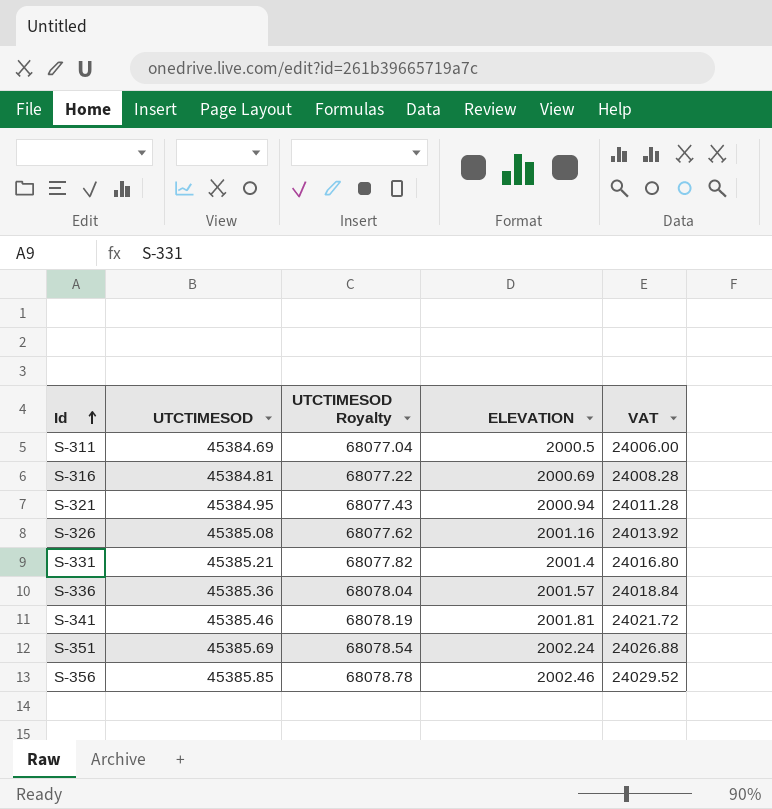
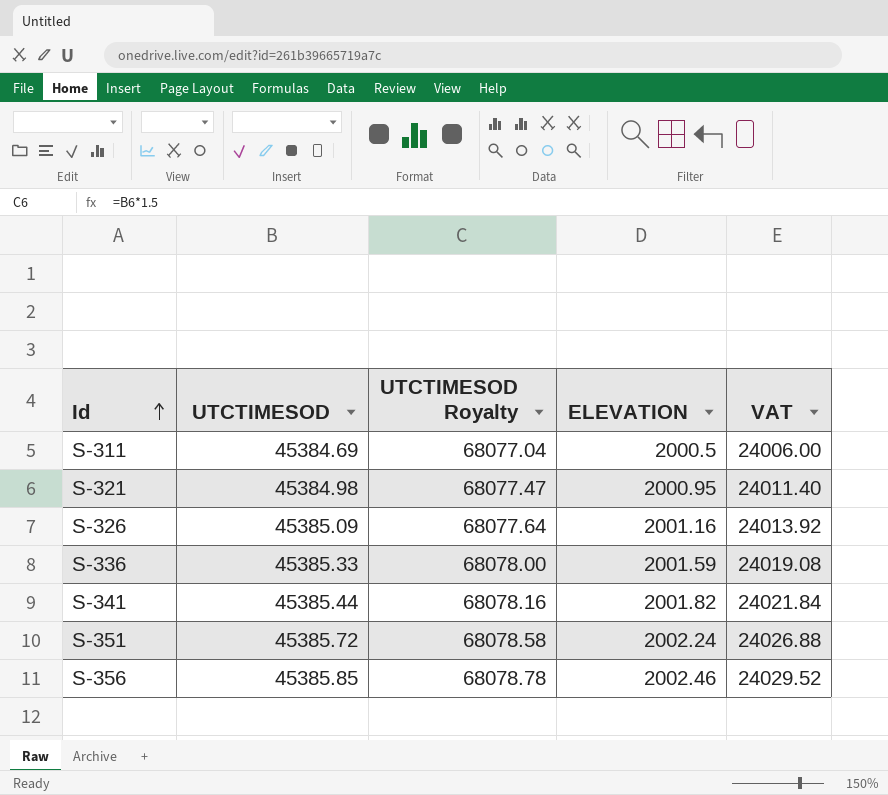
row S-316: 45384.81 | 68077.22 | 2000.69 | 24008.28 -> none
row S-331: 45385.21 | 68077.82 | 2001.4 | 24016.80 -> none
S-321 | UTCTIMESOD: 45384.95 -> 45384.98
S-321 | UTCTIMESOD Royalty: 68077.43 -> 68077.47
S-321 | ELEVATION: 2000.94 -> 2000.95
S-321 | VAT: 24011.28 -> 24011.40
S-326 | UTCTIMESOD: 45385.08 -> 45385.09
S-326 | UTCTIMESOD Royalty: 68077.62 -> 68077.64
S-336 | UTCTIMESOD: 45385.36 -> 45385.33
S-336 | UTCTIMESOD Royalty: 68078.04 -> 68078.00
S-336 | ELEVATION: 2001.57 -> 2001.59
S-336 | VAT: 24018.84 -> 24019.08
S-341 | UTCTIMESOD: 45385.46 -> 45385.44
S-341 | UTCTIMESOD Royalty: 68078.19 -> 68078.16
S-341 | ELEVATION: 2001.81 -> 2001.82
S-341 | VAT: 24021.72 -> 24021.84
S-351 | UTCTIMESOD: 45385.69 -> 45385.72
S-351 | UTCTIMESOD Royalty: 68078.54 -> 68078.58

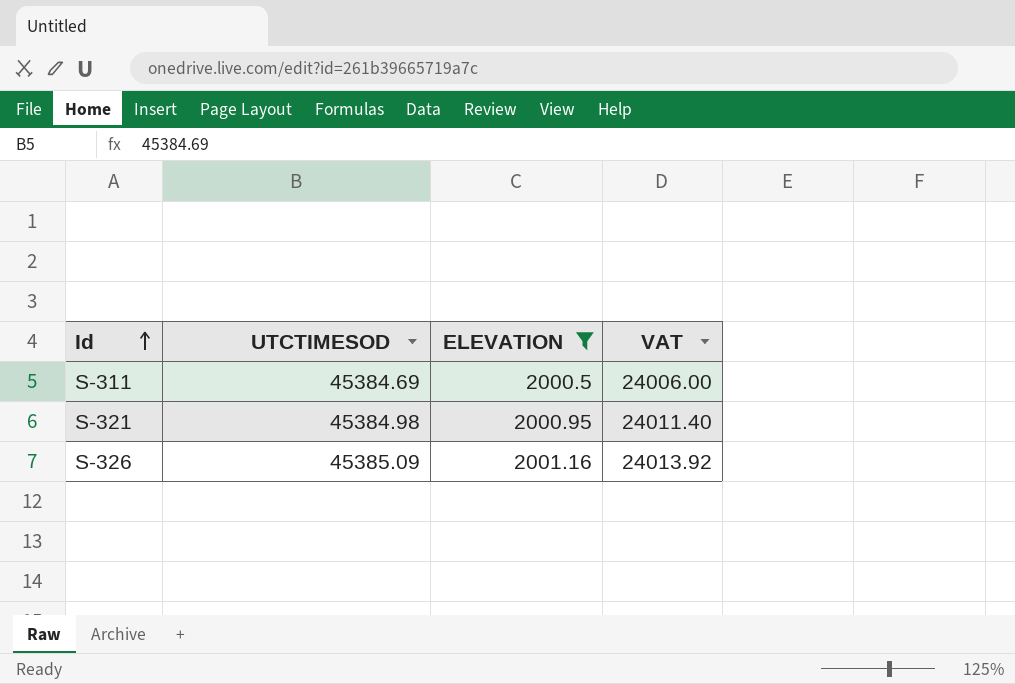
filter: none -> ELEVATION <= 2001.16
column UTCTIMESOD Royalty | formula: [UTCTIMESOD] * 1.5 -> none

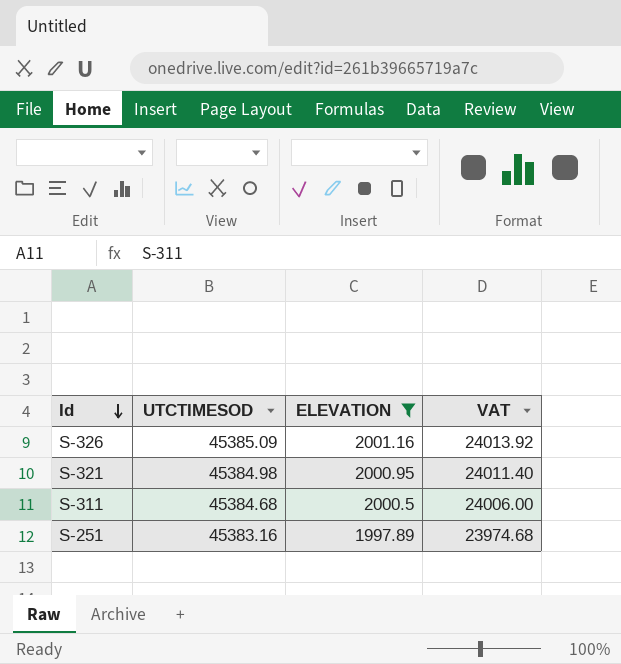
row order: Id ascending -> Id descending
S-311 | UTCTIMESOD: 45384.69 -> 45384.68
row S-251: none -> 45383.16 | 1997.89 | 23974.68

